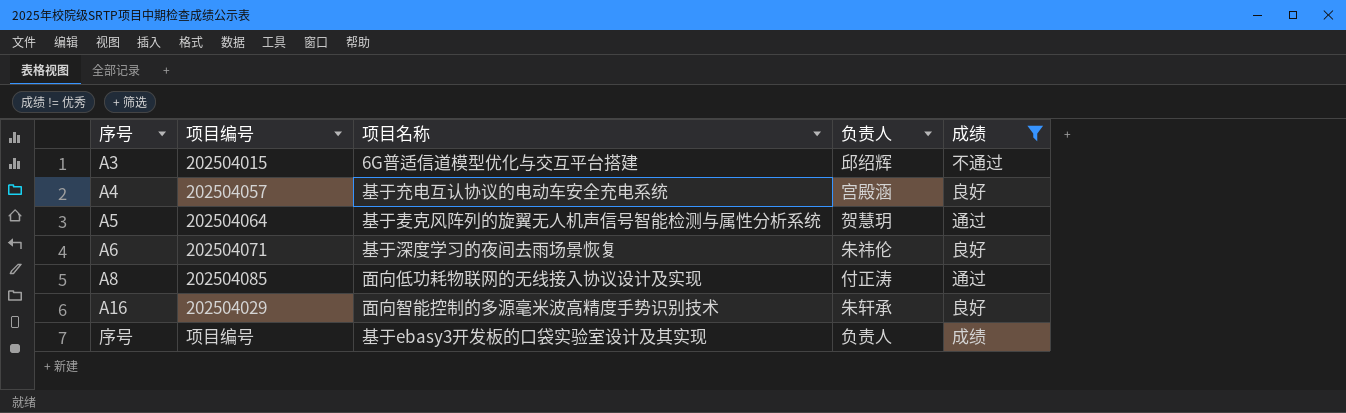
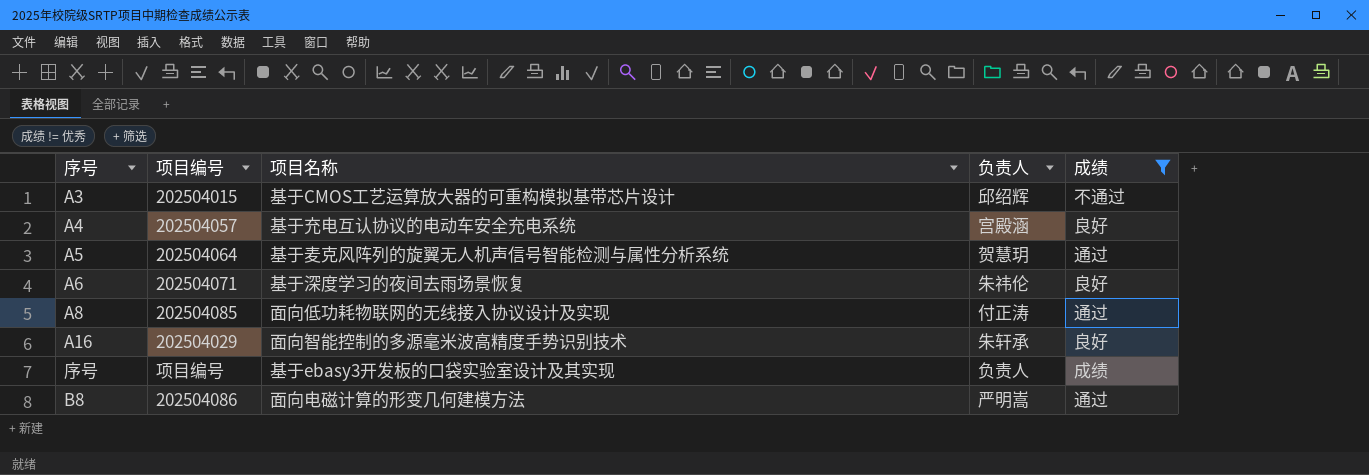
A3 | 项目名称: 6G普适信道模型优化与交互平台搭建 -> 基于CMOS工艺运算放大器的可重构模拟基带芯片设计
row B8: none -> 202504086 | 面向电磁计算的形变几何建模方法 | 严明嵩 | 通过

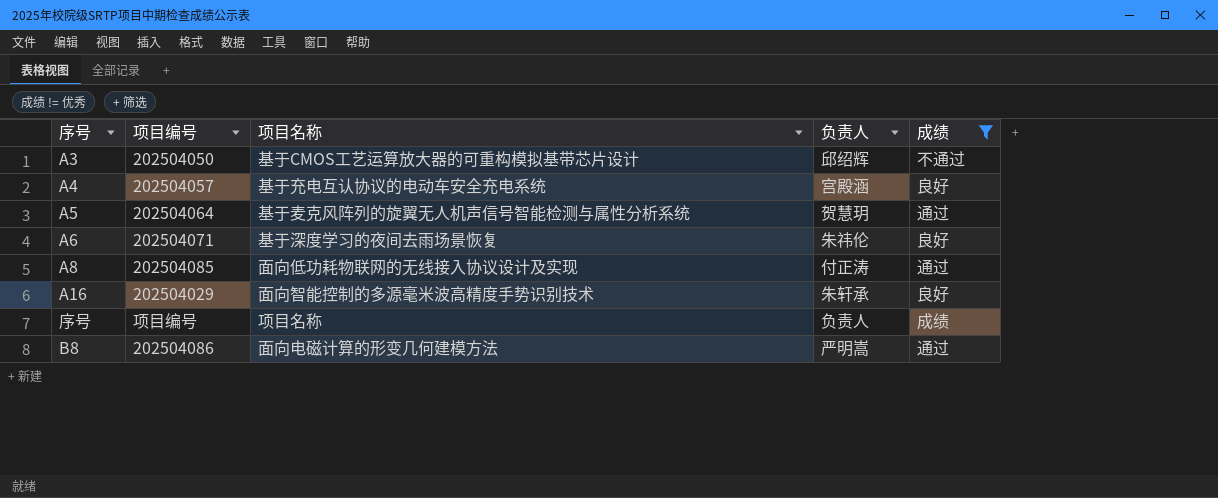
A3 | 项目编号: 202504015 -> 202504050
序号 | 项目名称: 基于ebasy3开发板的口袋实验室设计及其实现 -> 项目名称

